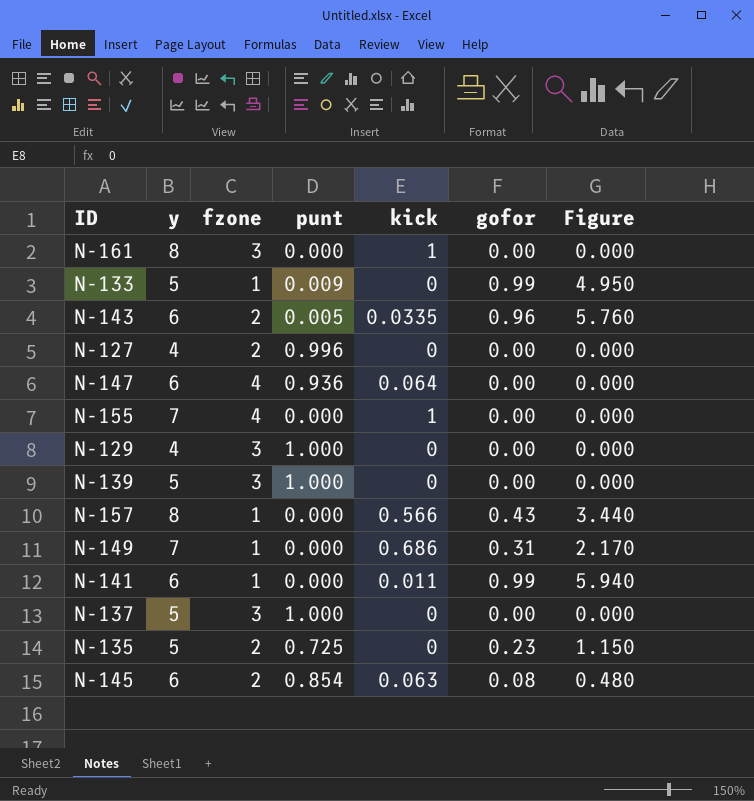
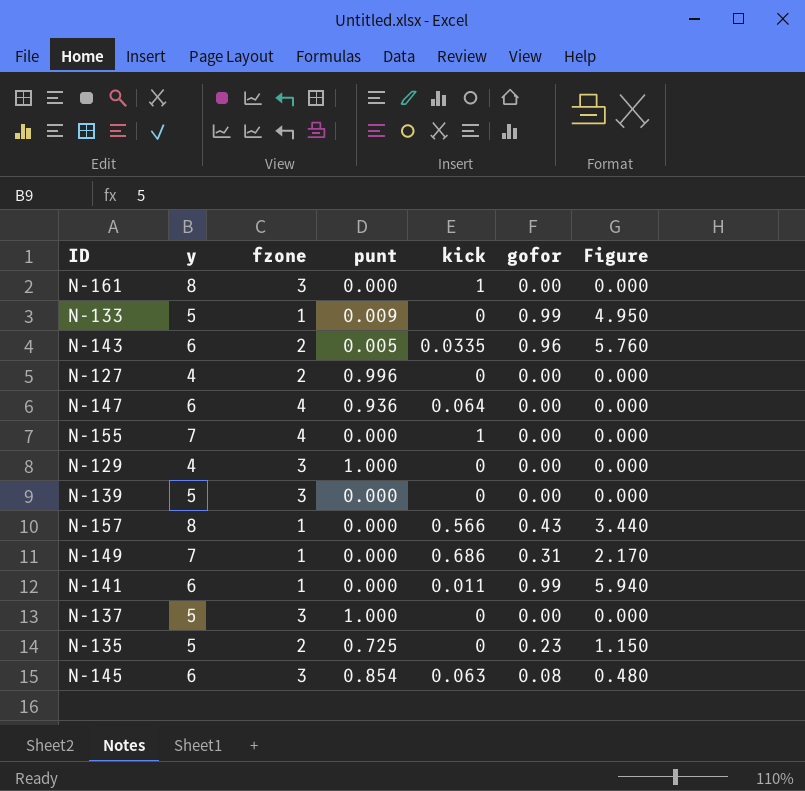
N-139 | punt: 1.000 -> 0.000
N-145 | fzone: 2 -> 3

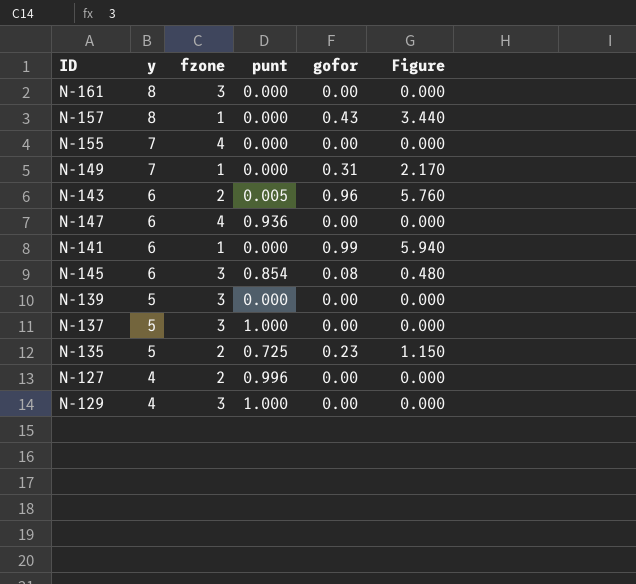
row order: none -> y descending
column kick | position: 5 -> none
row N-133: 5 | 1 | 0.009 | 0 | 0.99 | 4.950 -> none

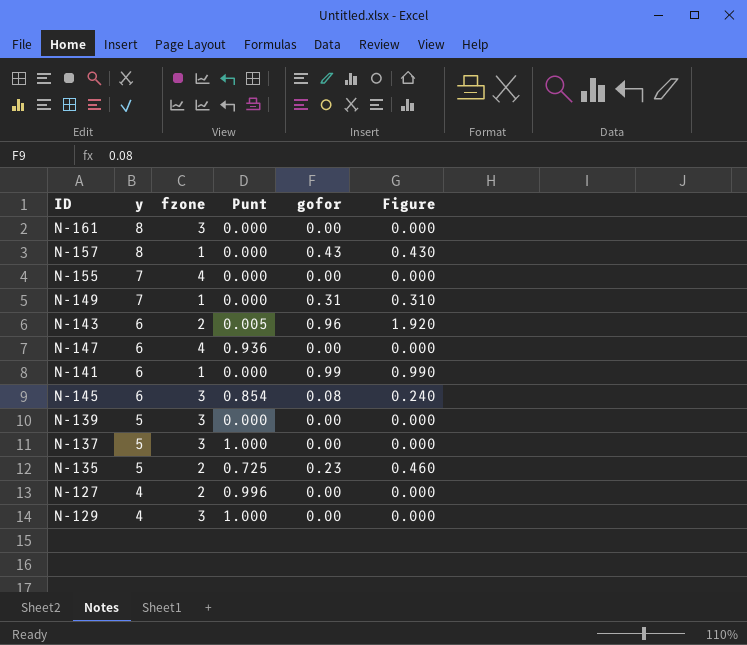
column name: punt -> Punt
column Figure | formula: [y] * [gofor] -> [fzone] * [gofor]

